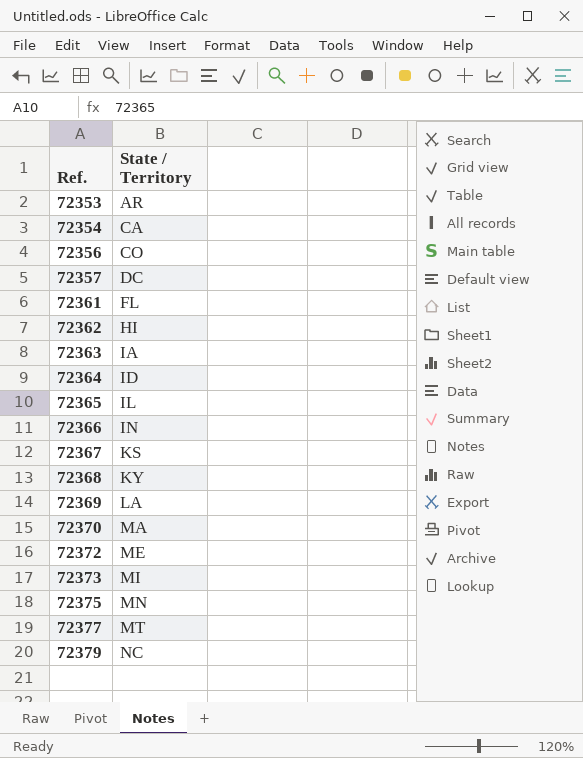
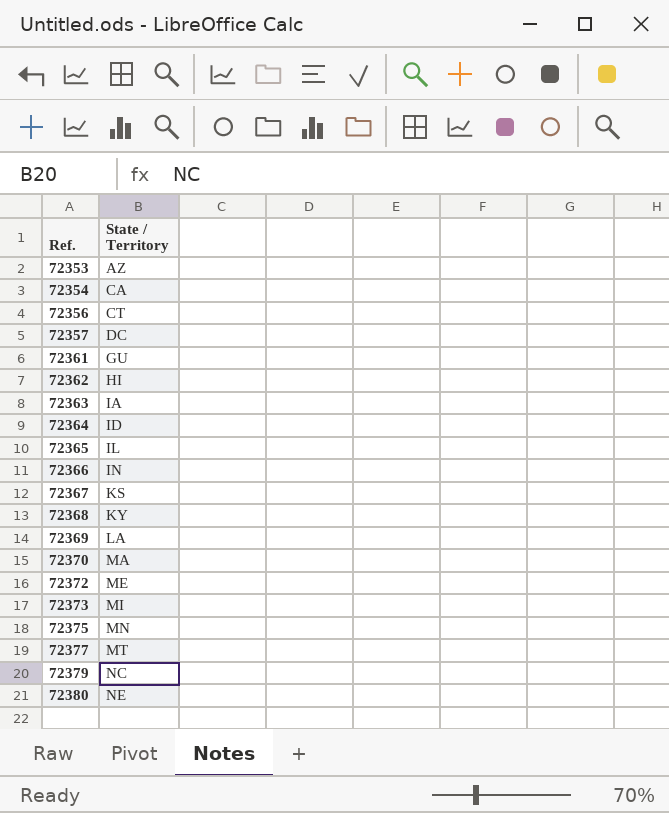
72353 | State / Territory: AR -> AZ
72356 | State / Territory: CO -> CT
72361 | State / Territory: FL -> GU
row 72380: none -> NE

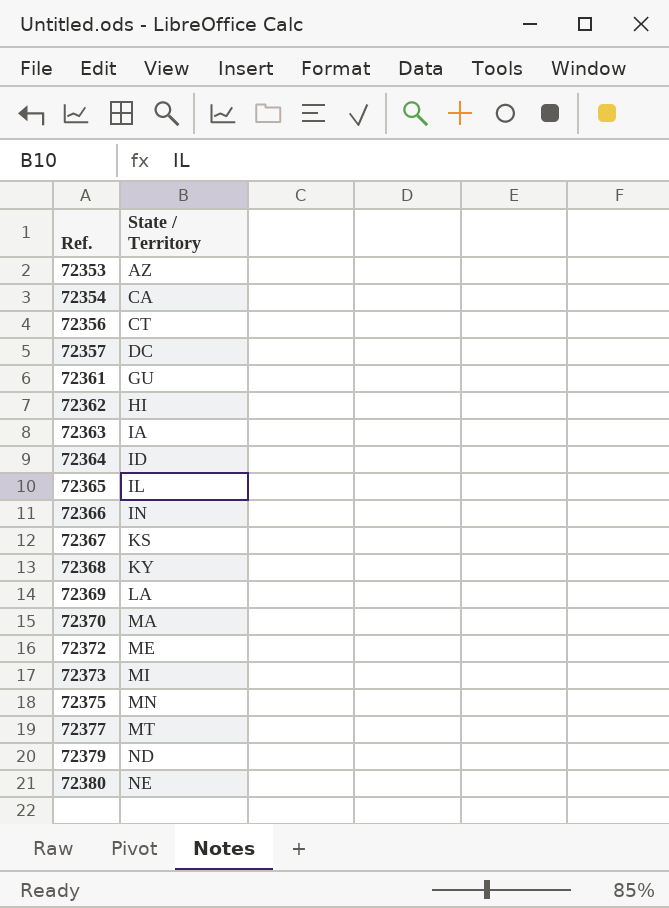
72379 | State / Territory: NC -> ND

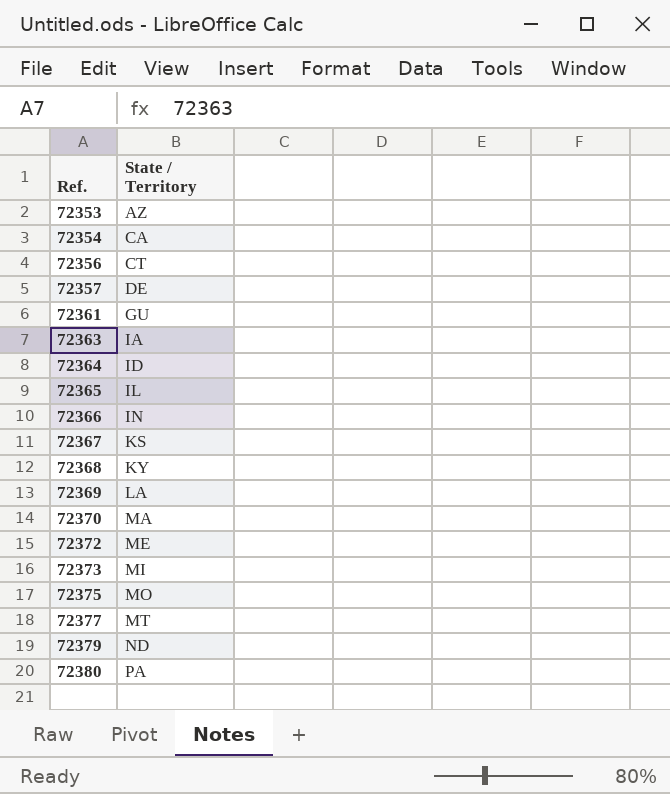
row 72362: HI -> none
72357 | State / Territory: DC -> DE
72375 | State / Territory: MN -> MO
72380 | State / Territory: NE -> PA

